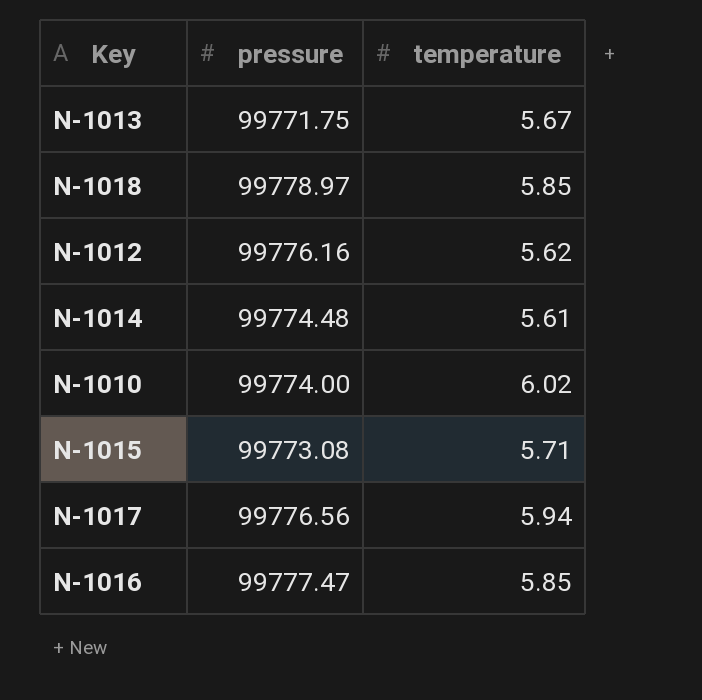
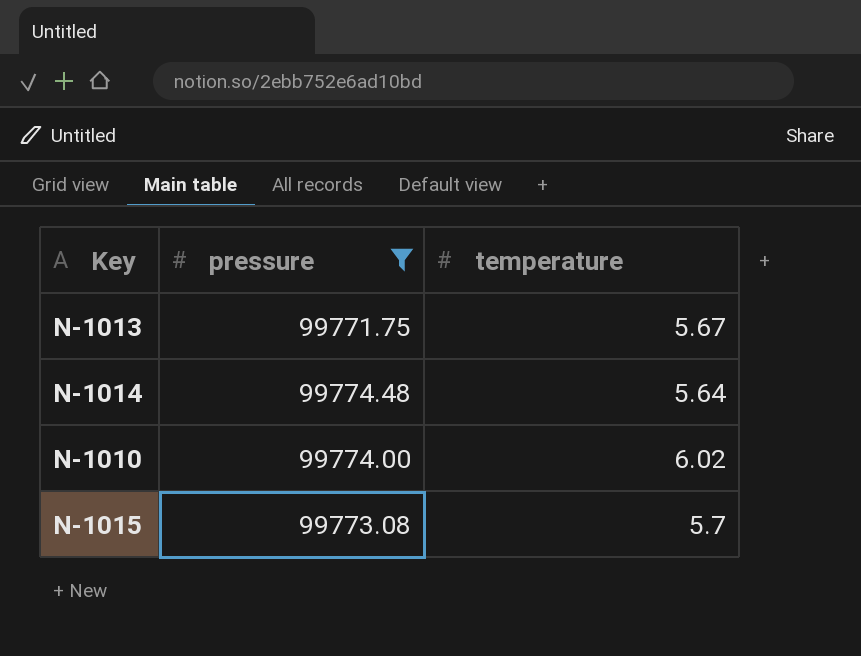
filter: none -> pressure <= 99774.48
N-1014 | temperature: 5.61 -> 5.64
N-1015 | temperature: 5.71 -> 5.7

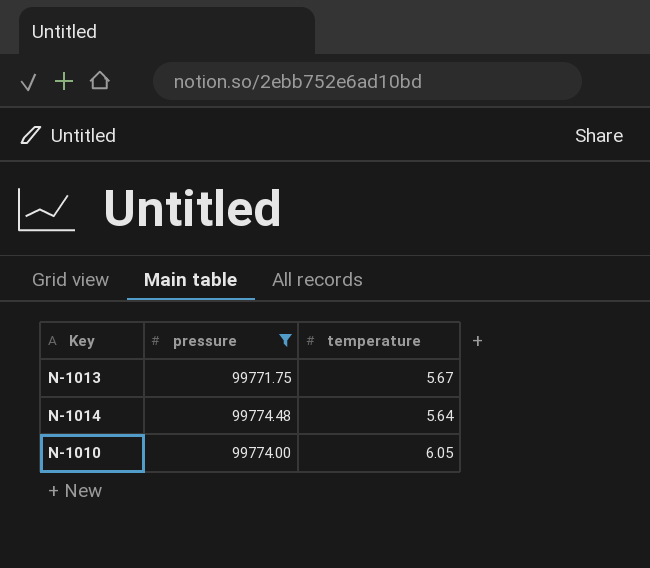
row N-1015: 99773.08 | 5.7 -> none
N-1010 | temperature: 6.02 -> 6.05

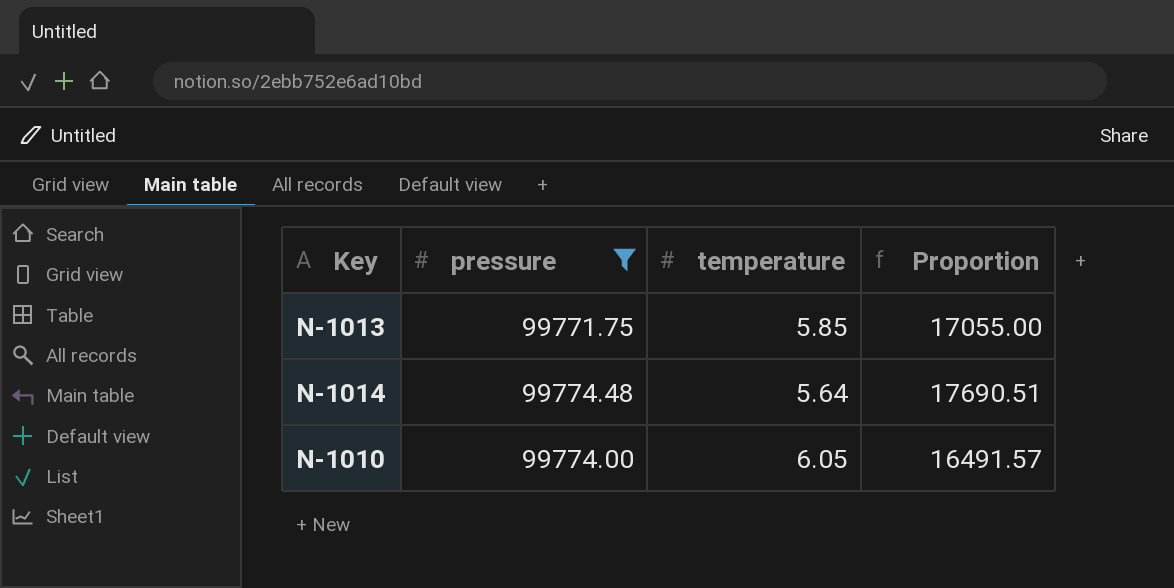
column Proportion | formula: none -> [pressure] / [temperature]
N-1013 | temperature: 5.67 -> 5.85

